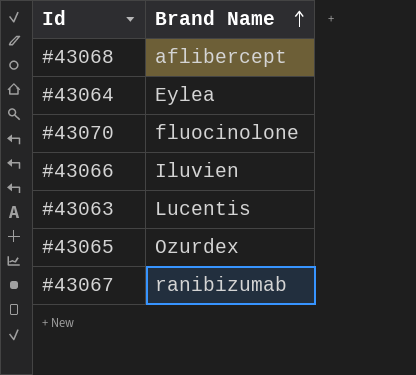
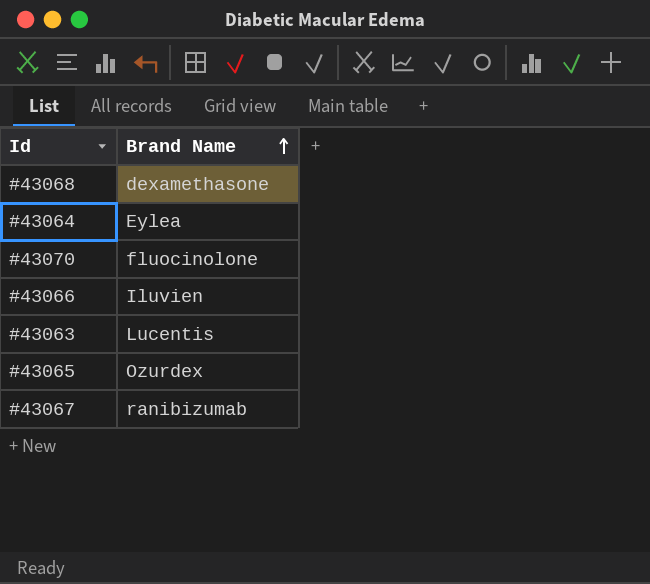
#43068 | Brand Name: aflibercept -> dexamethasone

